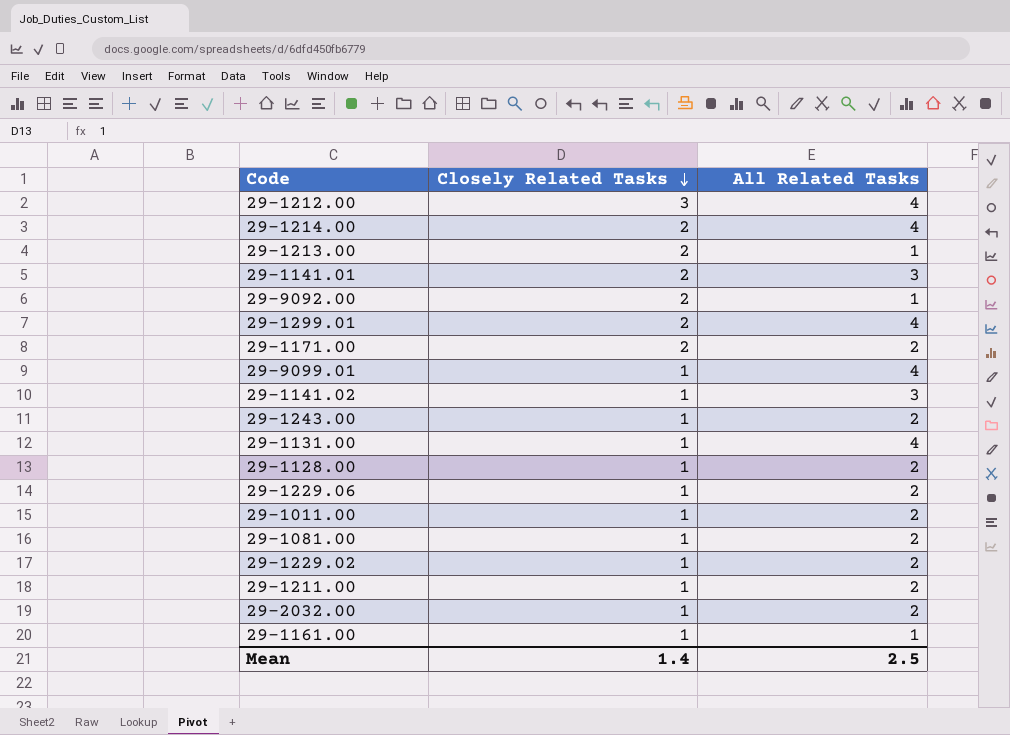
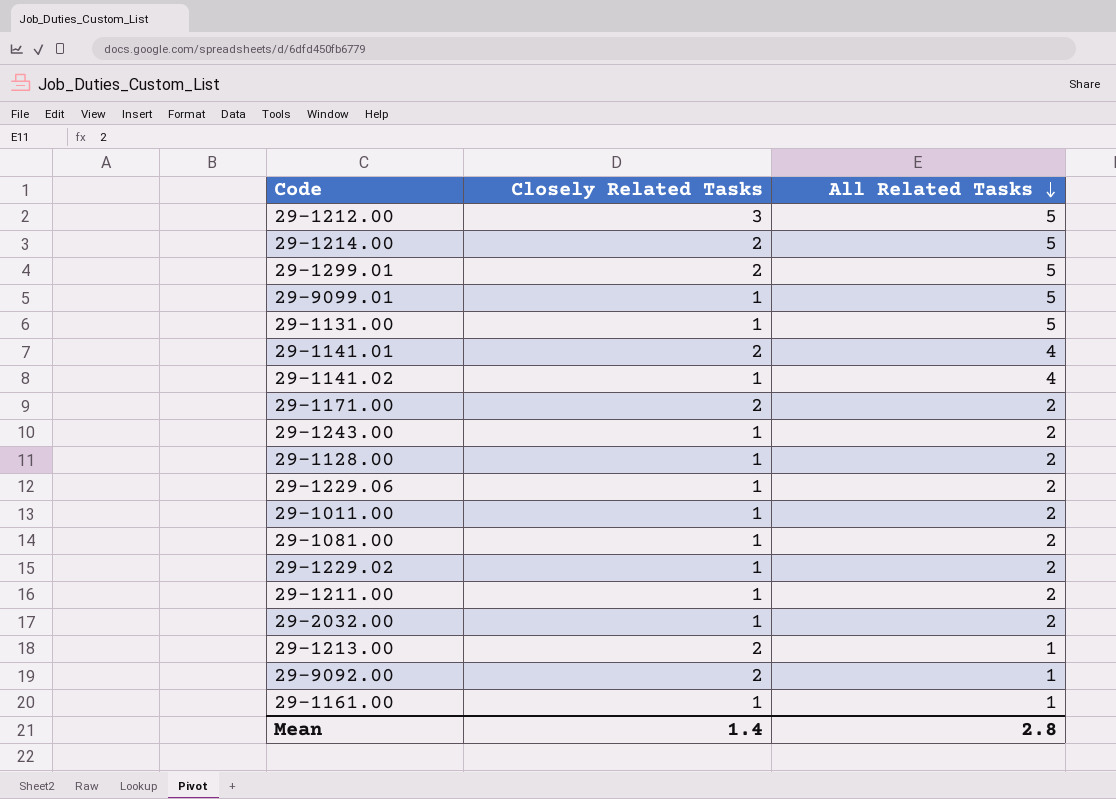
row order: Closely Related Tasks descending -> All Related Tasks descending
29-1212.00 | All Related Tasks: 4 -> 5
29-1214.00 | All Related Tasks: 4 -> 5
29-1299.01 | All Related Tasks: 4 -> 5
29-9099.01 | All Related Tasks: 4 -> 5
29-1131.00 | All Related Tasks: 4 -> 5
29-1141.01 | All Related Tasks: 3 -> 4
29-1141.02 | All Related Tasks: 3 -> 4
Mean | All Related Tasks: 2.5 -> 2.8

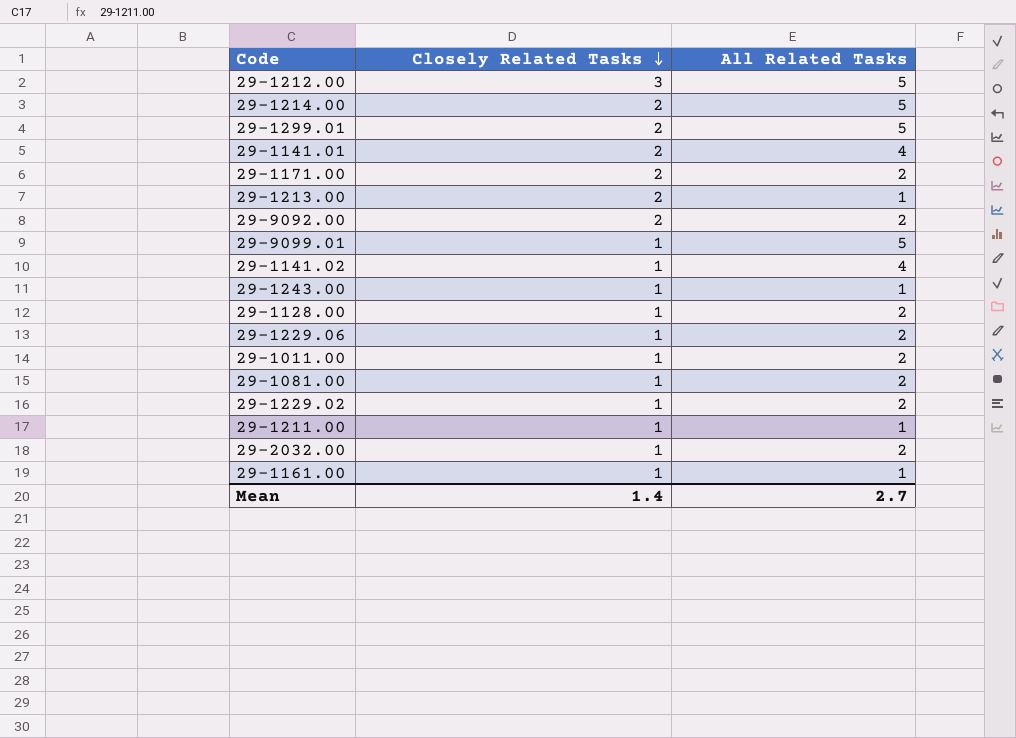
row order: All Related Tasks descending -> Closely Related Tasks descending
row 29-1131.00: 1 | 5 -> none
29-9092.00 | All Related Tasks: 1 -> 2
29-1243.00 | All Related Tasks: 2 -> 1
29-1211.00 | All Related Tasks: 2 -> 1
Mean | All Related Tasks: 2.8 -> 2.7

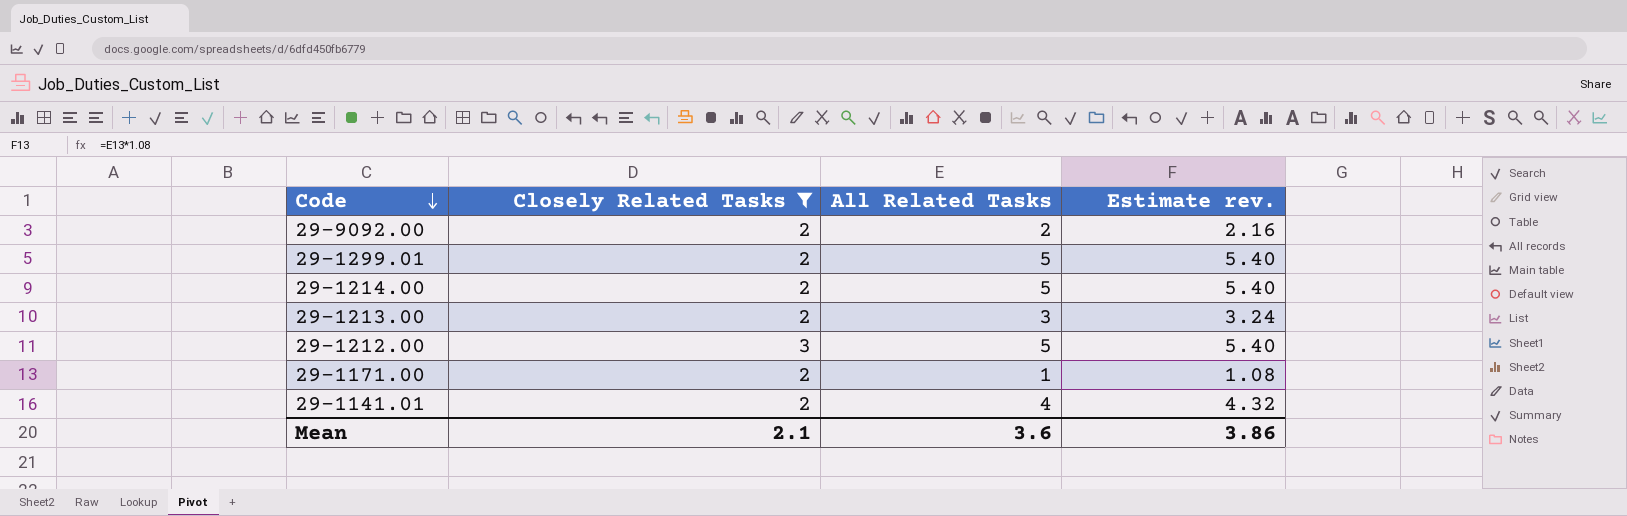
filter: none -> Closely Related Tasks != 1
row order: Closely Related Tasks descending -> Code descending
column Estimate rev. | formula: none -> [All Related Tasks] * 1.08
29-1213.00 | All Related Tasks: 1 -> 3
29-1171.00 | All Related Tasks: 2 -> 1
Mean | Closely Related Tasks: 1.4 -> 2.1
Mean | All Related Tasks: 2.7 -> 3.6

